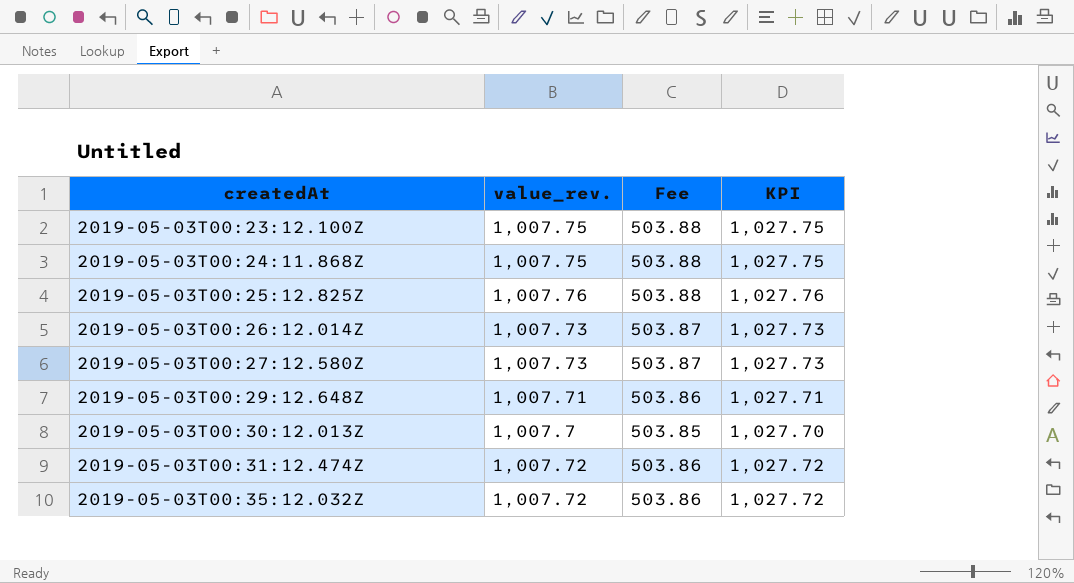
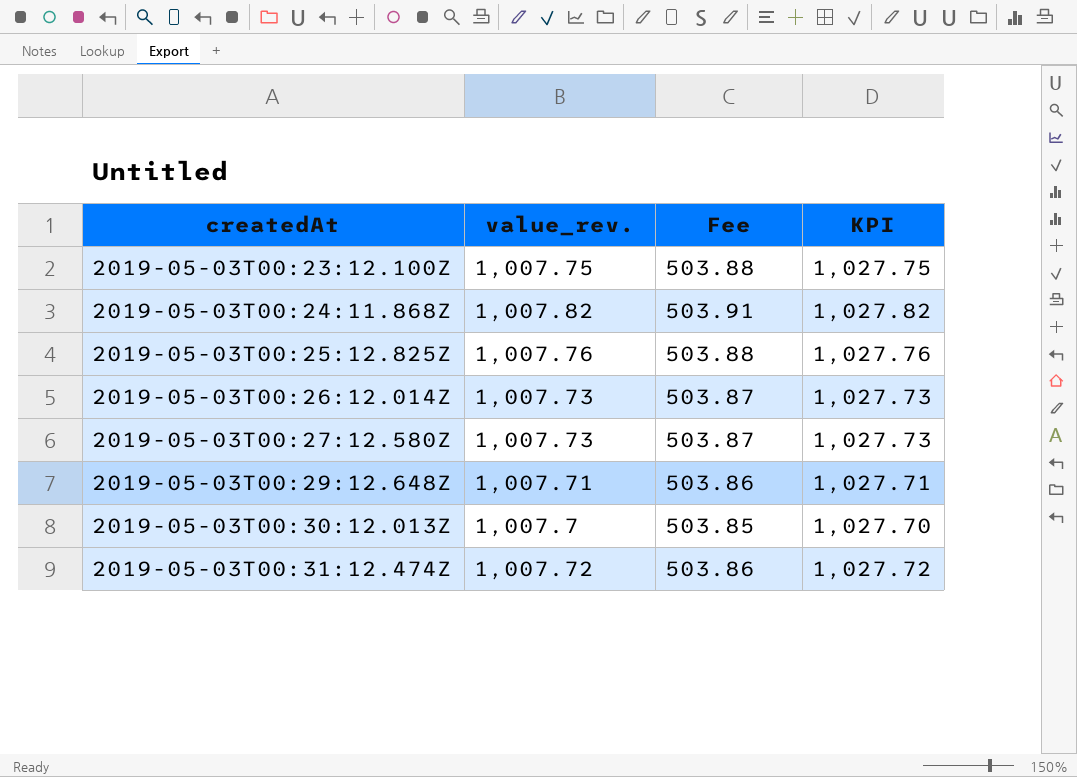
row 2019-05-03T00:35:12.032Z: 1,007.72 | 503.86 | 1,027.72 -> none
2019-05-03T00:24:11.868Z | value_rev.: 1,007.75 -> 1,007.82
2019-05-03T00:24:11.868Z | Fee: 503.88 -> 503.91
2019-05-03T00:24:11.868Z | KPI: 1,027.75 -> 1,027.82

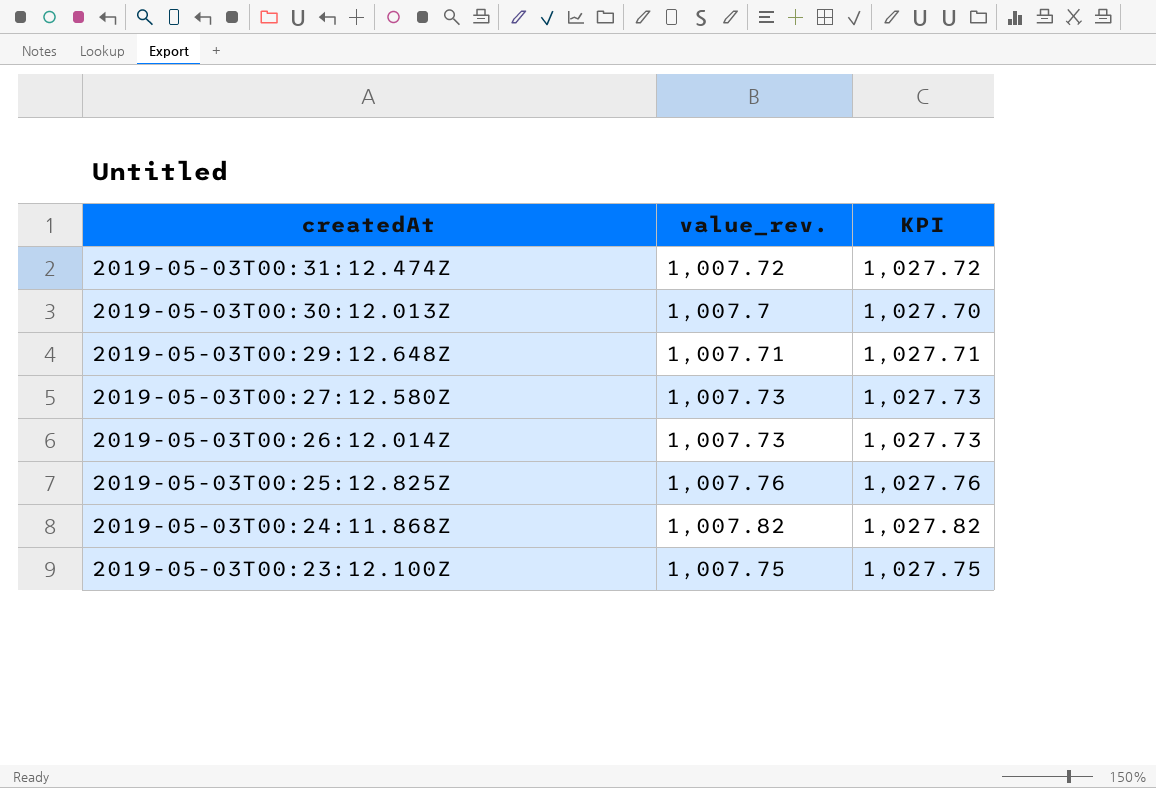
row order: createdAt ascending -> createdAt descending
column Fee | formula: [value_rev.] * 0.5 -> none

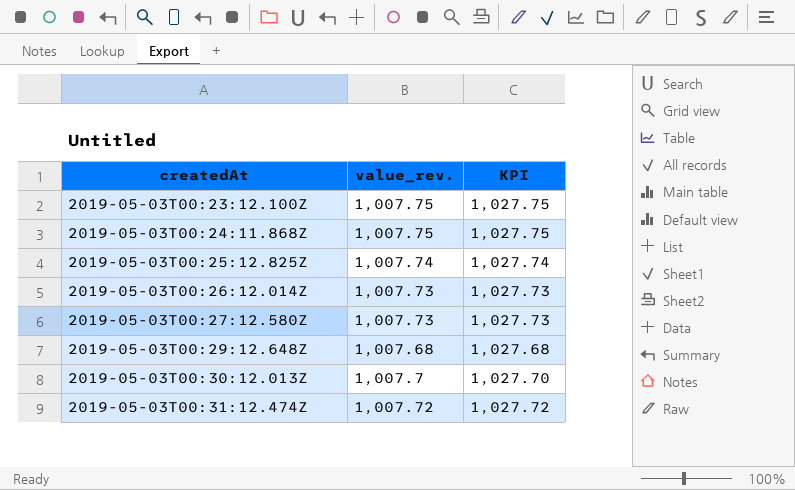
row order: createdAt descending -> createdAt ascending
2019-05-03T00:24:11.868Z | value_rev.: 1,007.82 -> 1,007.75
2019-05-03T00:24:11.868Z | KPI: 1,027.82 -> 1,027.75
2019-05-03T00:25:12.825Z | value_rev.: 1,007.76 -> 1,007.74
2019-05-03T00:25:12.825Z | KPI: 1,027.76 -> 1,027.74
2019-05-03T00:29:12.648Z | value_rev.: 1,007.71 -> 1,007.68
2019-05-03T00:29:12.648Z | KPI: 1,027.71 -> 1,027.68

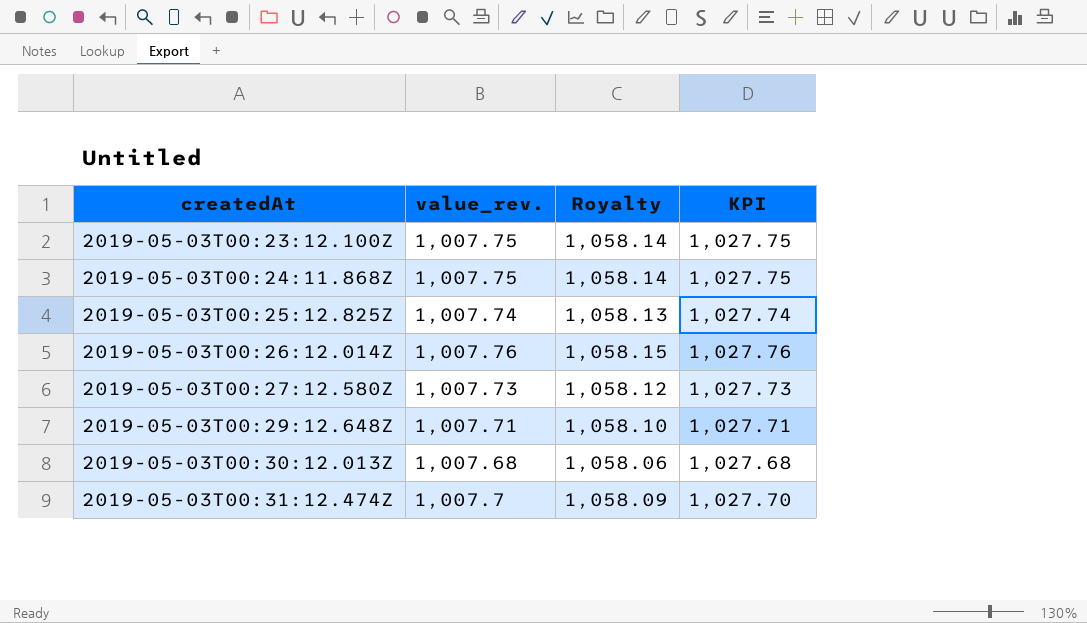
column Royalty | formula: none -> [value_rev.] * 1.05
2019-05-03T00:26:12.014Z | value_rev.: 1,007.73 -> 1,007.76
2019-05-03T00:26:12.014Z | KPI: 1,027.73 -> 1,027.76
2019-05-03T00:29:12.648Z | value_rev.: 1,007.68 -> 1,007.71
2019-05-03T00:29:12.648Z | KPI: 1,027.68 -> 1,027.71
2019-05-03T00:30:12.013Z | value_rev.: 1,007.7 -> 1,007.68
2019-05-03T00:30:12.013Z | KPI: 1,027.70 -> 1,027.68
2019-05-03T00:31:12.474Z | value_rev.: 1,007.72 -> 1,007.7
2019-05-03T00:31:12.474Z | KPI: 1,027.72 -> 1,027.70

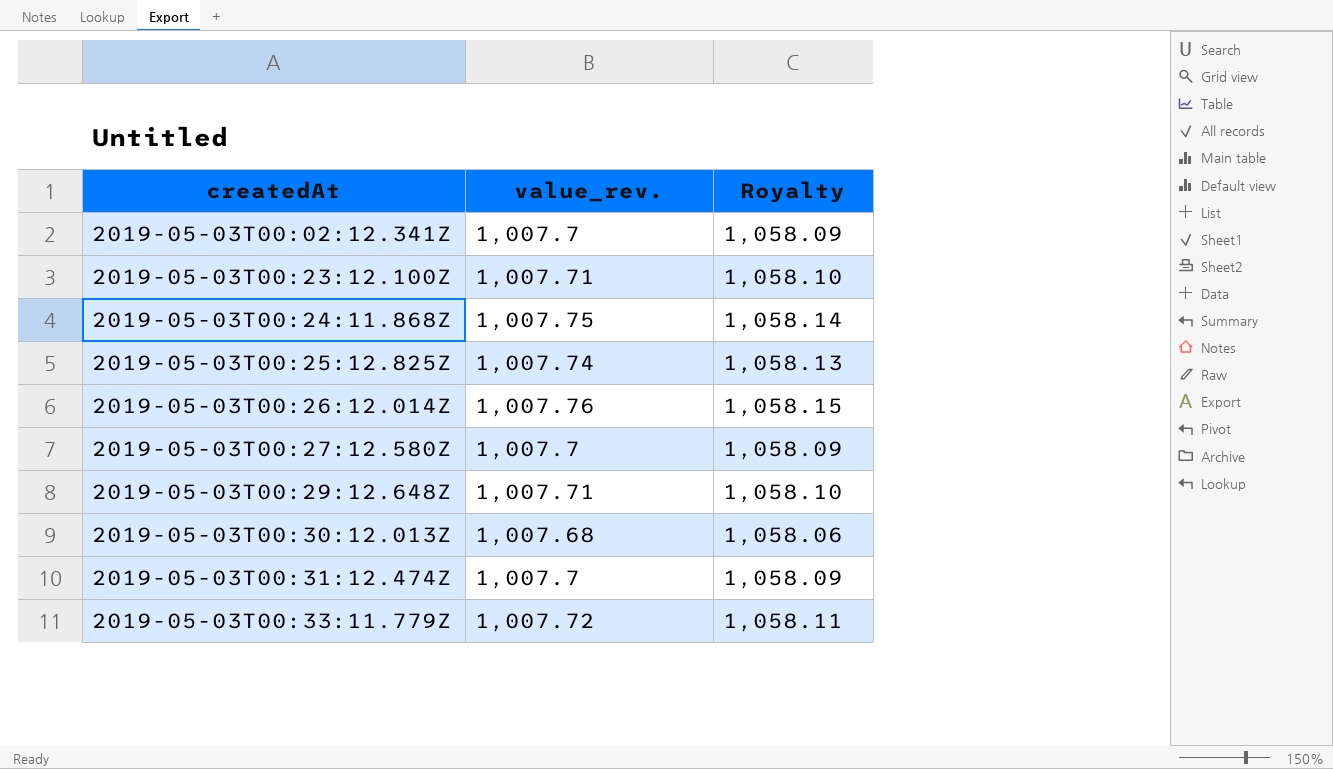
column KPI | formula: [value_rev.] + 20 -> none
row 2019-05-03T00:02:12.341Z: none -> 1,007.7 | 1,058.09
2019-05-03T00:23:12.100Z | value_rev.: 1,007.75 -> 1,007.71
2019-05-03T00:23:12.100Z | Royalty: 1,058.14 -> 1,058.10
2019-05-03T00:27:12.580Z | value_rev.: 1,007.73 -> 1,007.7
2019-05-03T00:27:12.580Z | Royalty: 1,058.12 -> 1,058.09
row 2019-05-03T00:33:11.779Z: none -> 1,007.72 | 1,058.11

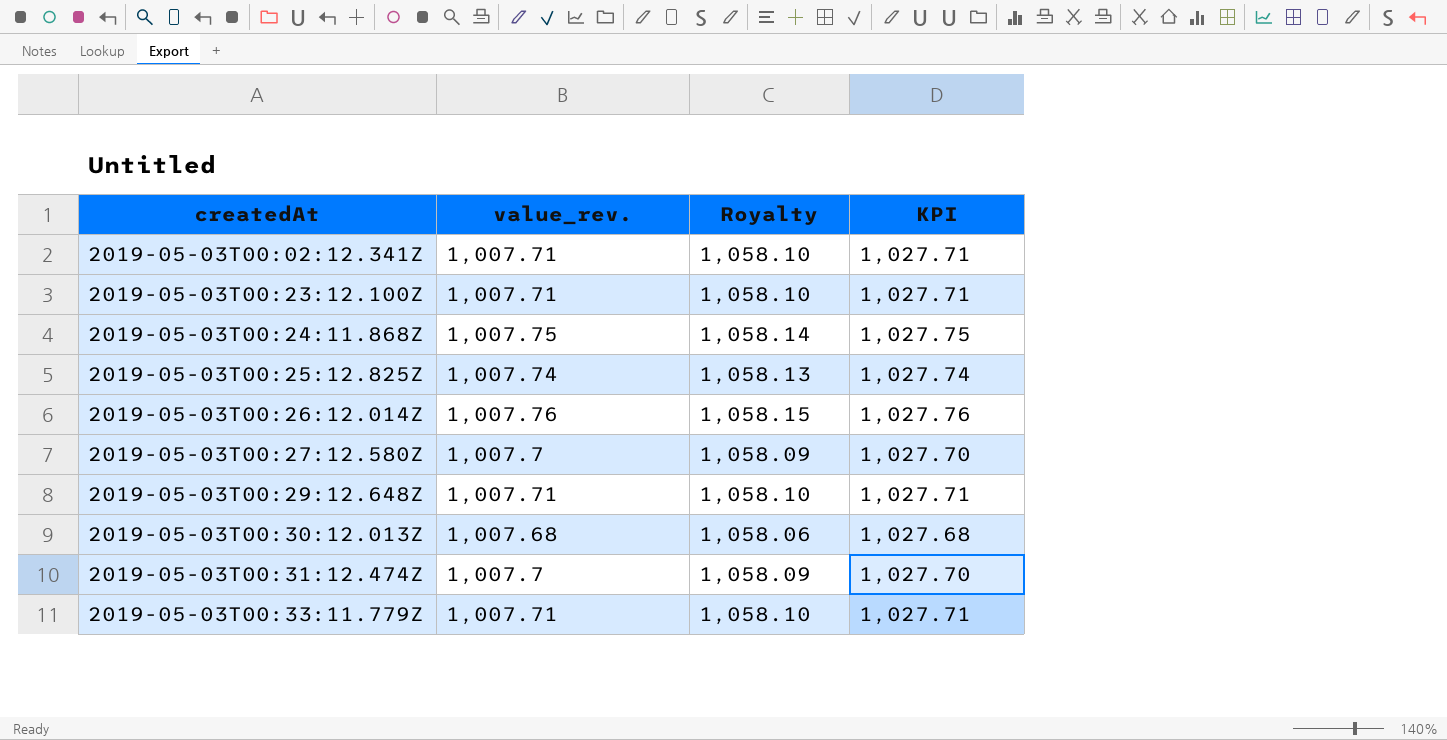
column KPI | formula: none -> [value_rev.] + 20
2019-05-03T00:02:12.341Z | value_rev.: 1,007.7 -> 1,007.71
2019-05-03T00:02:12.341Z | Royalty: 1,058.09 -> 1,058.10
2019-05-03T00:33:11.779Z | value_rev.: 1,007.72 -> 1,007.71
2019-05-03T00:33:11.779Z | Royalty: 1,058.11 -> 1,058.10

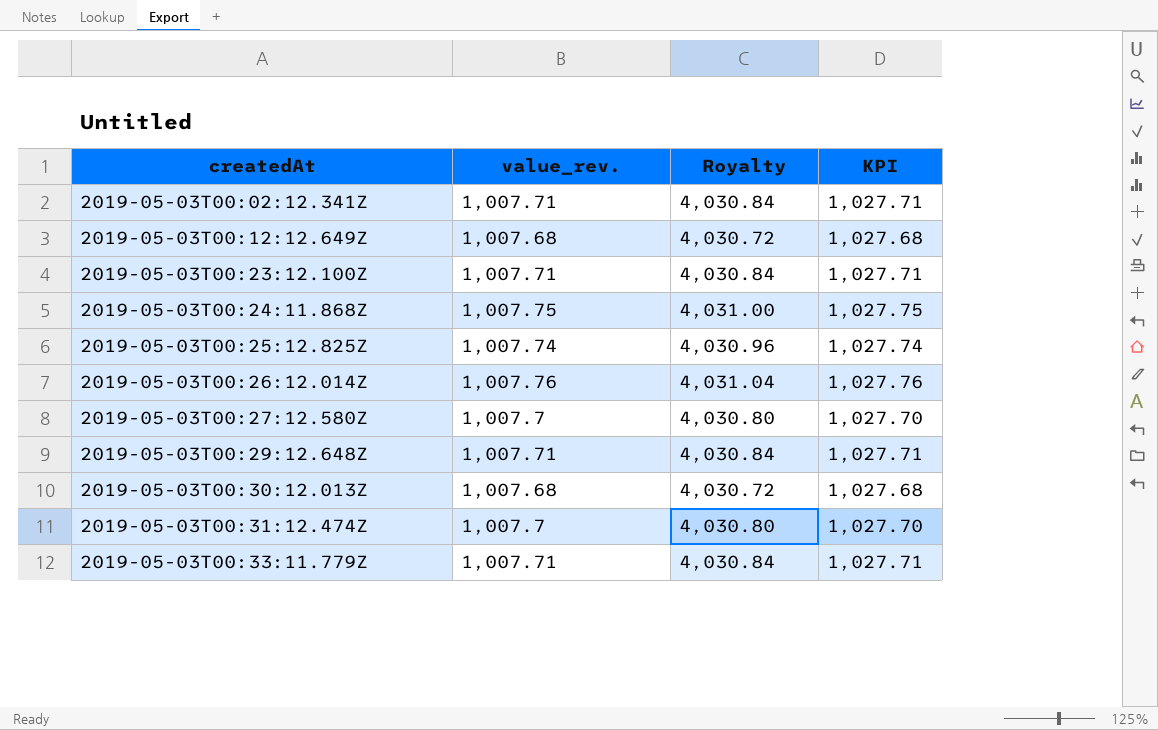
column Royalty | formula: [value_rev.] * 1.05 -> [value_rev.] * 4
row 2019-05-03T00:12:12.649Z: none -> 1,007.68 | 4,030.72 | 1,027.68

